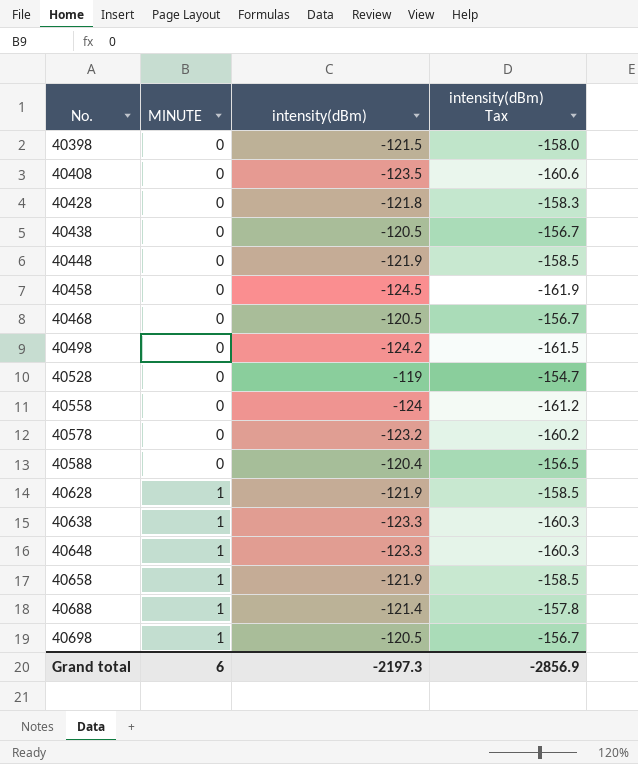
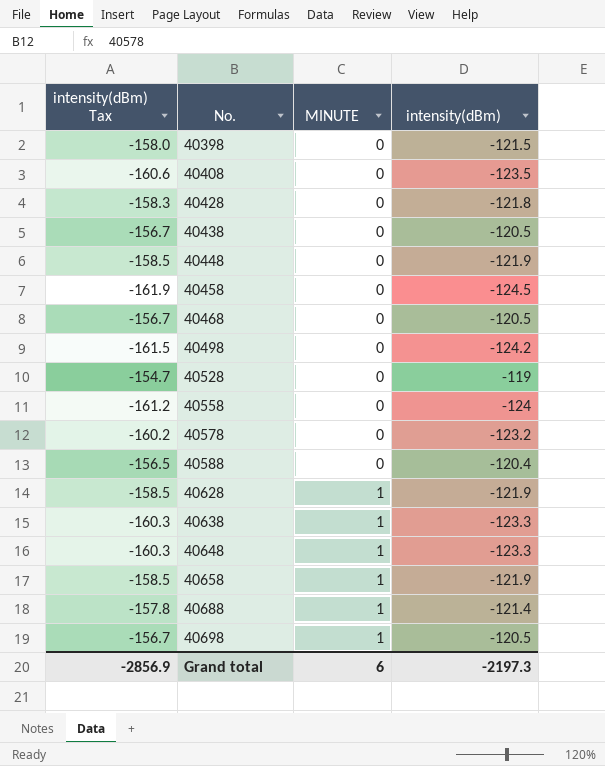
column intensity(dBm) Tax | position: 4 -> 1

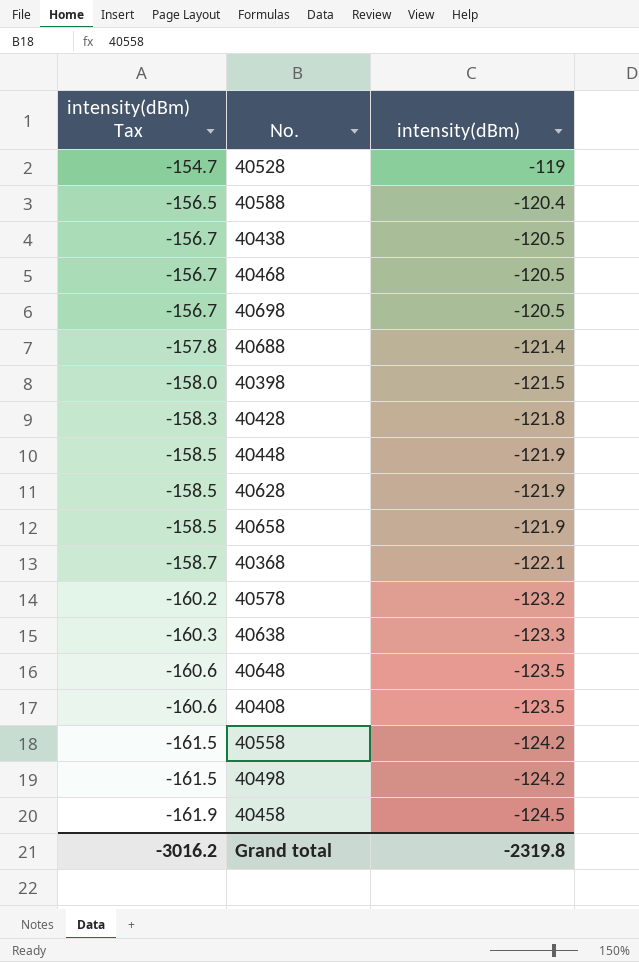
row order: No. ascending -> intensity(dBm) Tax descending
column MINUTE | position: 3 -> none
row 40368: none -> -158.7 | -122.1
40648 | intensity(dBm) Tax: -160.3 -> -160.6
40648 | intensity(dBm): -123.3 -> -123.5
40558 | intensity(dBm) Tax: -161.2 -> -161.5
40558 | intensity(dBm): -124 -> -124.2
Grand total | intensity(dBm) Tax: -2856.9 -> -3016.2
Grand total | intensity(dBm): -2197.3 -> -2319.8

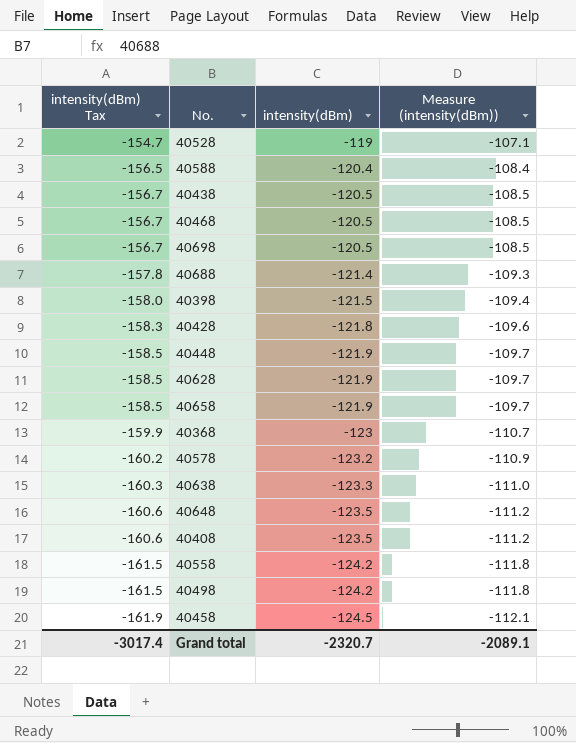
column Measure (intensity(dBm)) | formula: none -> [intensity(dBm)] * 0.9
40368 | intensity(dBm) Tax: -158.7 -> -159.9
40368 | intensity(dBm): -122.1 -> -123
Grand total | intensity(dBm) Tax: -3016.2 -> -3017.4
Grand total | intensity(dBm): -2319.8 -> -2320.7

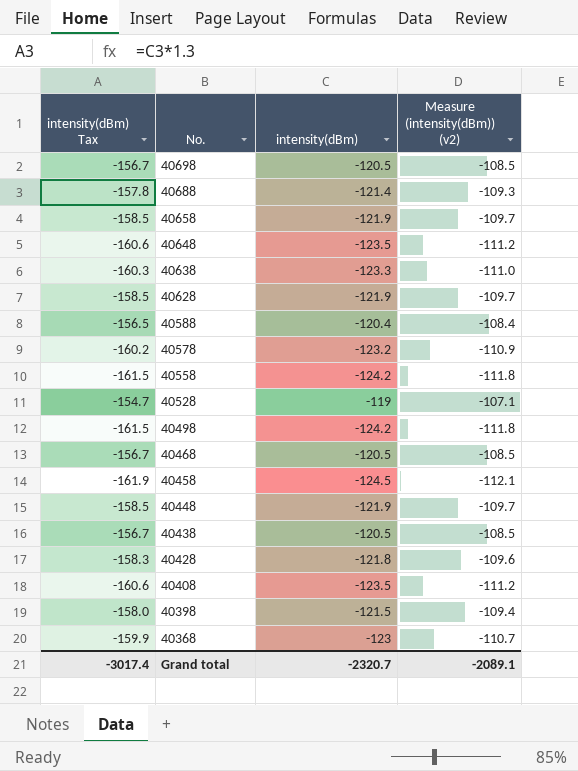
row order: intensity(dBm) Tax descending -> No. descending
column name: Measure (intensity(dBm)) -> Measure (intensity(dBm)) (v2)

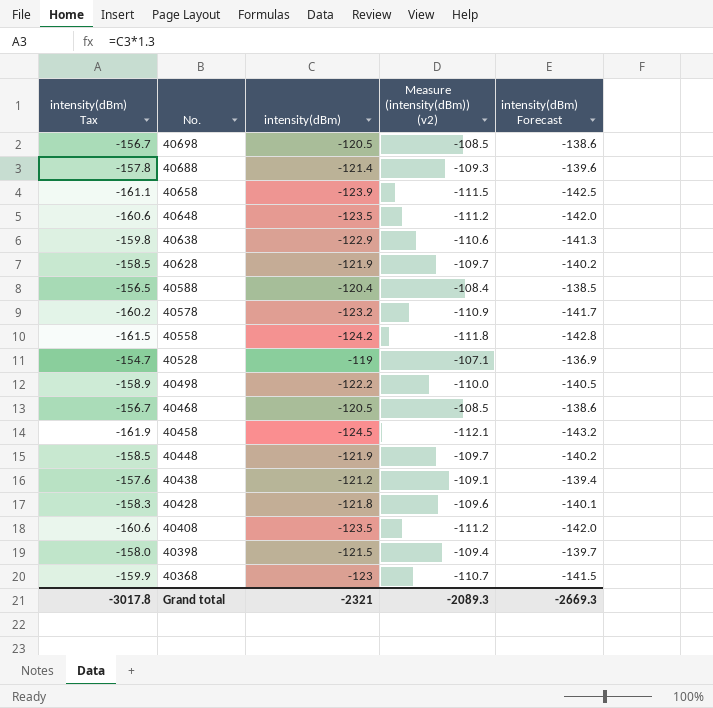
column intensity(dBm) Forecast | formula: none -> [intensity(dBm)] * 1.15
40658 | intensity(dBm) Tax: -158.5 -> -161.1
40658 | intensity(dBm): -121.9 -> -123.9
40658 | Measure (intensity(dBm)) (v2): -109.7 -> -111.5
40638 | intensity(dBm) Tax: -160.3 -> -159.8
40638 | intensity(dBm): -123.3 -> -122.9
40638 | Measure (intensity(dBm)) (v2): -111.0 -> -110.6
40498 | intensity(dBm) Tax: -161.5 -> -158.9
40498 | intensity(dBm): -124.2 -> -122.2
40498 | Measure (intensity(dBm)) (v2): -111.8 -> -110.0
40438 | intensity(dBm) Tax: -156.7 -> -157.6
40438 | intensity(dBm): -120.5 -> -121.2
40438 | Measure (intensity(dBm)) (v2): -108.5 -> -109.1
Grand total | intensity(dBm) Tax: -3017.4 -> -3017.8
Grand total | intensity(dBm): -2320.7 -> -2321
Grand total | Measure (intensity(dBm)) (v2): -2089.1 -> -2089.3

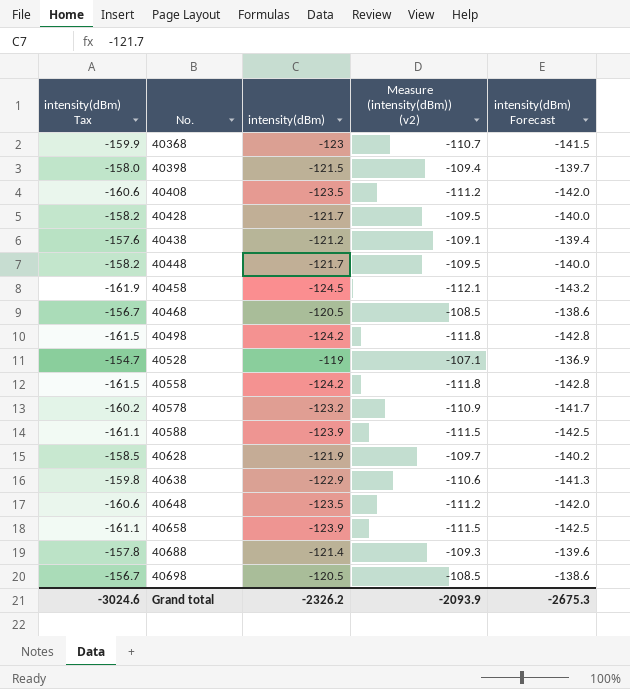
row order: No. descending -> No. ascending
40428 | intensity(dBm) Tax: -158.3 -> -158.2
40428 | intensity(dBm): -121.8 -> -121.7
40428 | Measure (intensity(dBm)) (v2): -109.6 -> -109.5
40428 | intensity(dBm) Forecast: -140.1 -> -140.0
40448 | intensity(dBm) Tax: -158.5 -> -158.2
40448 | intensity(dBm): -121.9 -> -121.7
40448 | Measure (intensity(dBm)) (v2): -109.7 -> -109.5
40448 | intensity(dBm) Forecast: -140.2 -> -140.0
40498 | intensity(dBm) Tax: -158.9 -> -161.5
40498 | intensity(dBm): -122.2 -> -124.2
40498 | Measure (intensity(dBm)) (v2): -110.0 -> -111.8
40498 | intensity(dBm) Forecast: -140.5 -> -142.8
40588 | intensity(dBm) Tax: -156.5 -> -161.1
40588 | intensity(dBm): -120.4 -> -123.9
40588 | Measure (intensity(dBm)) (v2): -108.4 -> -111.5
40588 | intensity(dBm) Forecast: -138.5 -> -142.5
Grand total | intensity(dBm) Tax: -3017.8 -> -3024.6
Grand total | intensity(dBm): -2321 -> -2326.2
Grand total | Measure (intensity(dBm)) (v2): -2089.3 -> -2093.9
Grand total | intensity(dBm) Forecast: -2669.3 -> -2675.3

